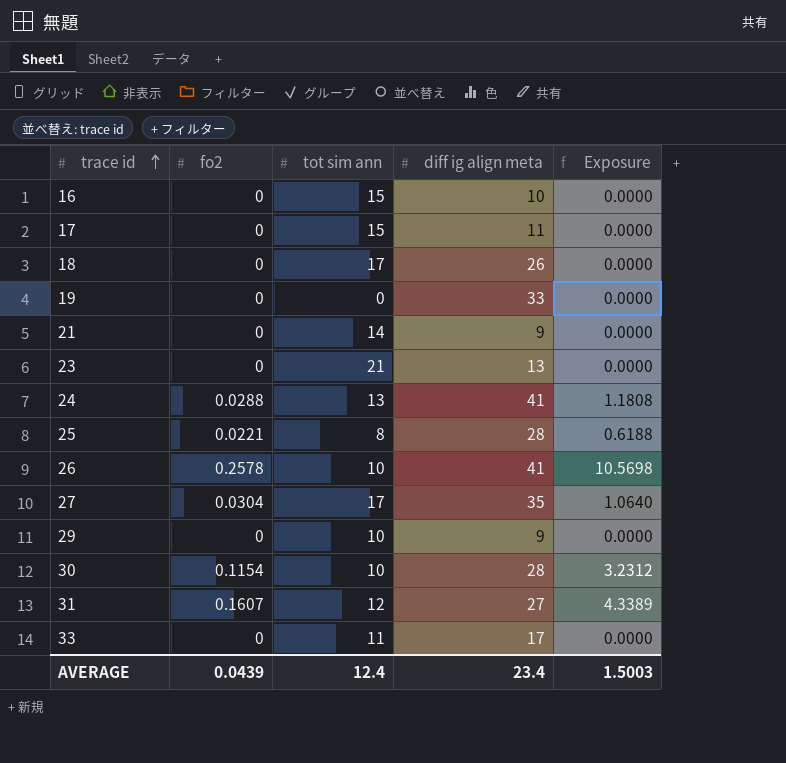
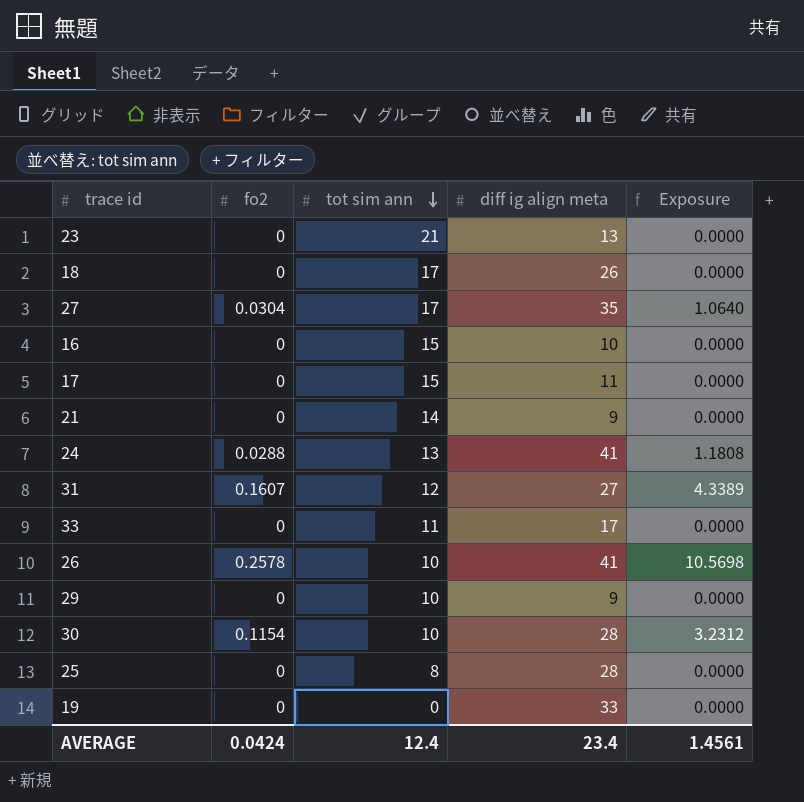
row order: trace id ascending -> tot sim ann descending
25 | fo2: 0.0221 -> 0
25 | Exposure: 0.6188 -> 0.0000
AVERAGE | fo2: 0.0439 -> 0.0424
AVERAGE | Exposure: 1.5003 -> 1.4561

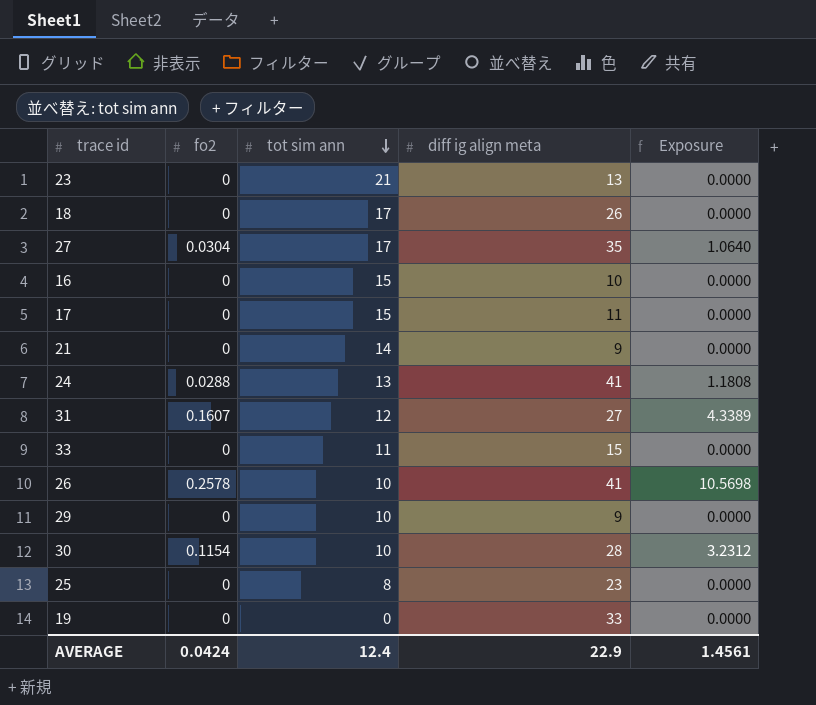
33 | diff ig align meta: 17 -> 15
25 | diff ig align meta: 28 -> 23
AVERAGE | diff ig align meta: 23.4 -> 22.9

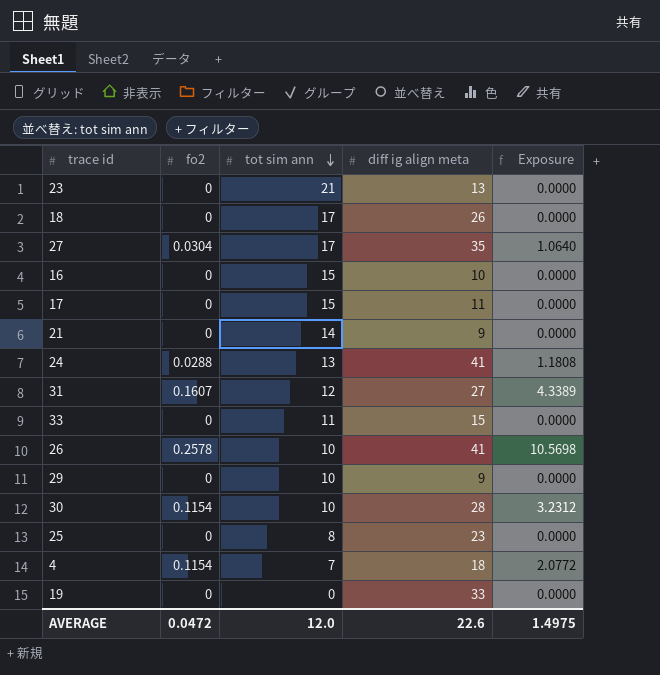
row 4: none -> 0.1154 | 7 | 18 | 2.0772
AVERAGE | fo2: 0.0424 -> 0.0472
AVERAGE | tot sim ann: 12.4 -> 12.0
AVERAGE | diff ig align meta: 22.9 -> 22.6
AVERAGE | Exposure: 1.4561 -> 1.4975

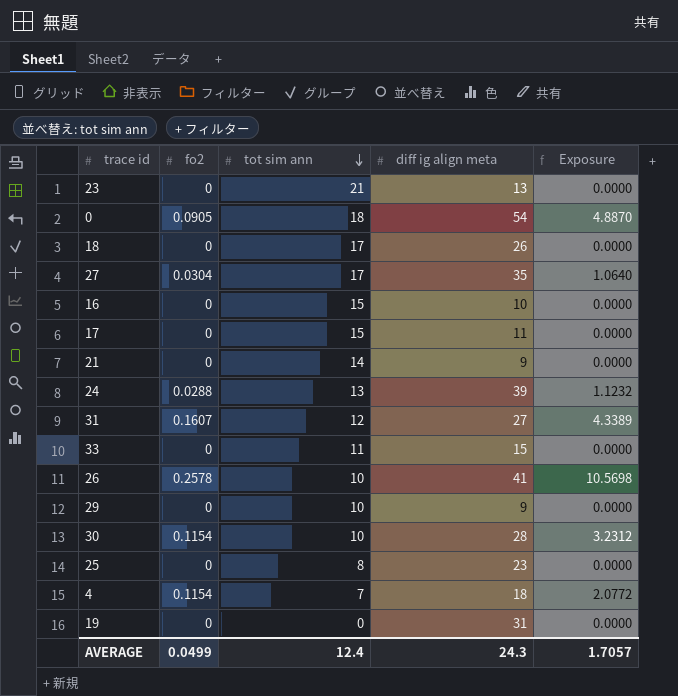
row 0: none -> 0.0905 | 18 | 54 | 4.8870
24 | diff ig align meta: 41 -> 39
24 | Exposure: 1.1808 -> 1.1232
19 | diff ig align meta: 33 -> 31
AVERAGE | fo2: 0.0472 -> 0.0499
AVERAGE | tot sim ann: 12.0 -> 12.4
AVERAGE | diff ig align meta: 22.6 -> 24.3
AVERAGE | Exposure: 1.4975 -> 1.7057

